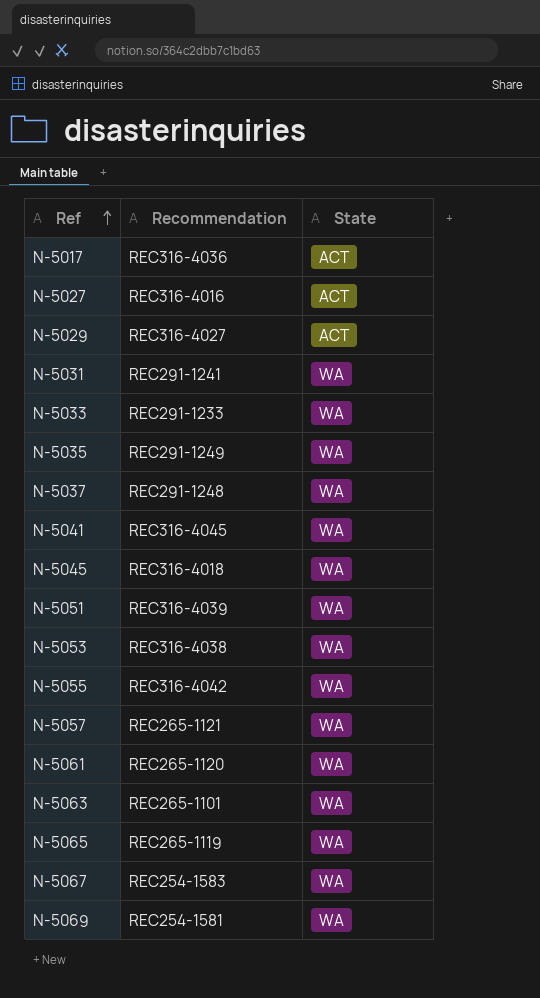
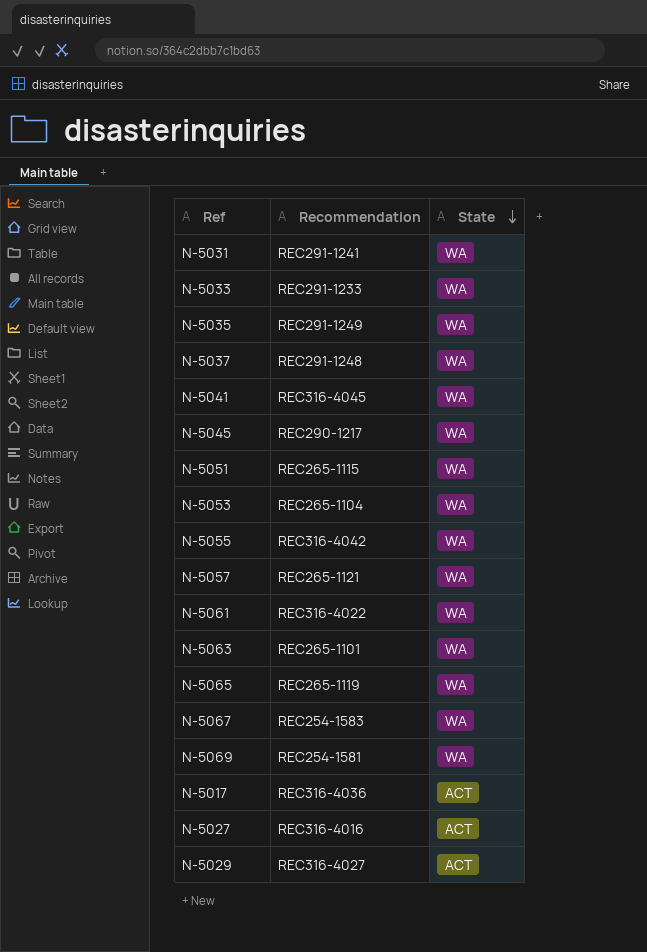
row order: Ref ascending -> State descending
N-5045 | Recommendation: REC316-4018 -> REC290-1217
N-5051 | Recommendation: REC316-4039 -> REC265-1115
N-5053 | Recommendation: REC316-4038 -> REC265-1104
N-5061 | Recommendation: REC265-1120 -> REC316-4022

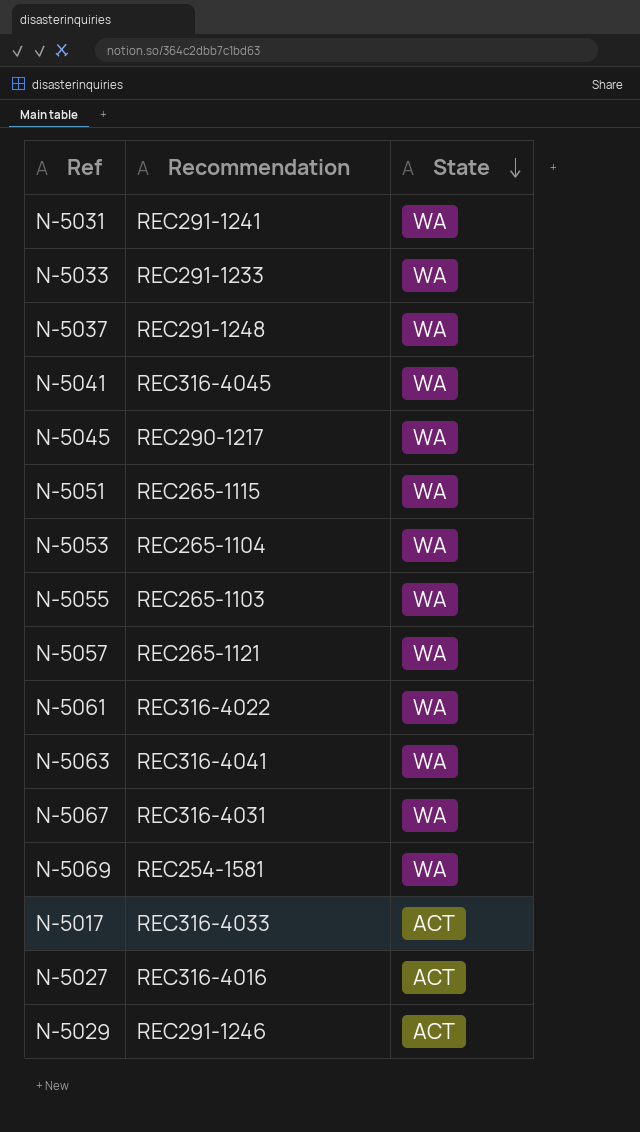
row N-5035: REC291-1249 | WA -> none
row N-5065: REC265-1119 | WA -> none
N-5055 | Recommendation: REC316-4042 -> REC265-1103
N-5063 | Recommendation: REC265-1101 -> REC316-4041
N-5067 | Recommendation: REC254-1583 -> REC316-4031
N-5017 | Recommendation: REC316-4036 -> REC316-4033
N-5029 | Recommendation: REC316-4027 -> REC291-1246

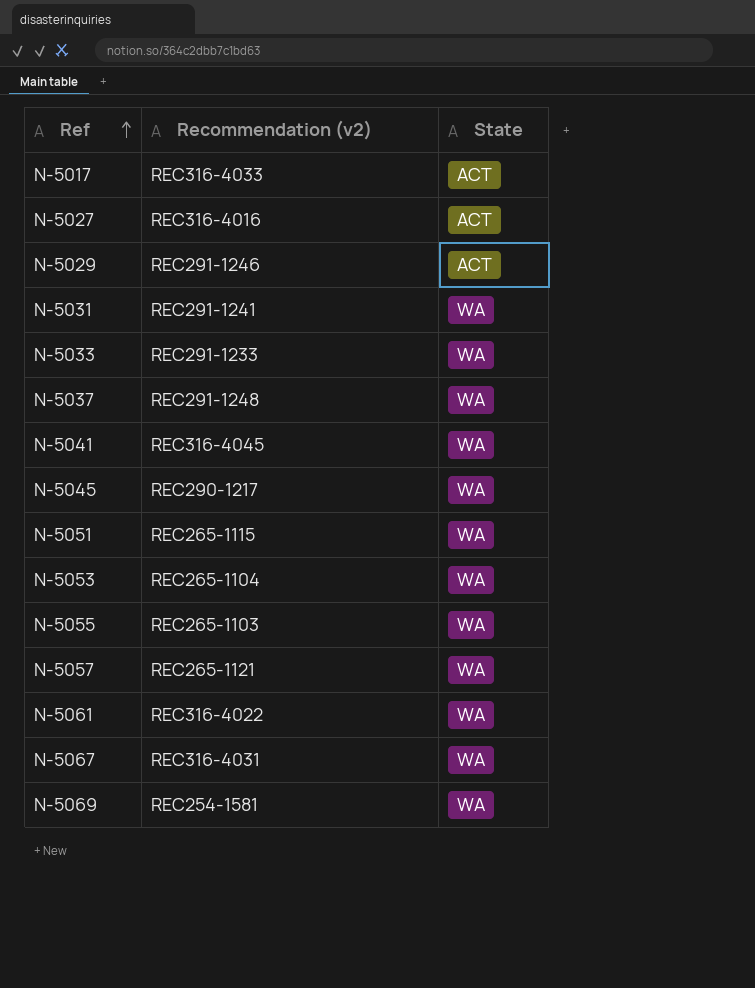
row order: State descending -> Ref ascending
column name: Recommendation -> Recommendation (v2)
row N-5063: REC316-4041 | WA -> none

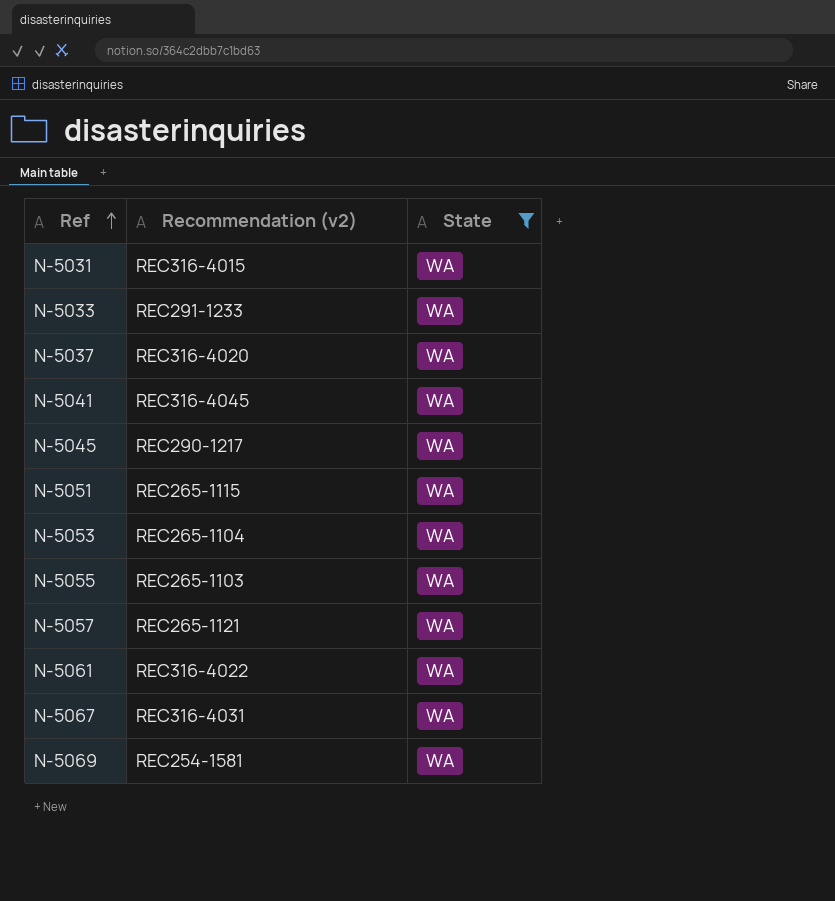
filter: none -> State = WA
N-5031 | Recommendation (v2): REC291-1241 -> REC316-4015
N-5037 | Recommendation (v2): REC291-1248 -> REC316-4020

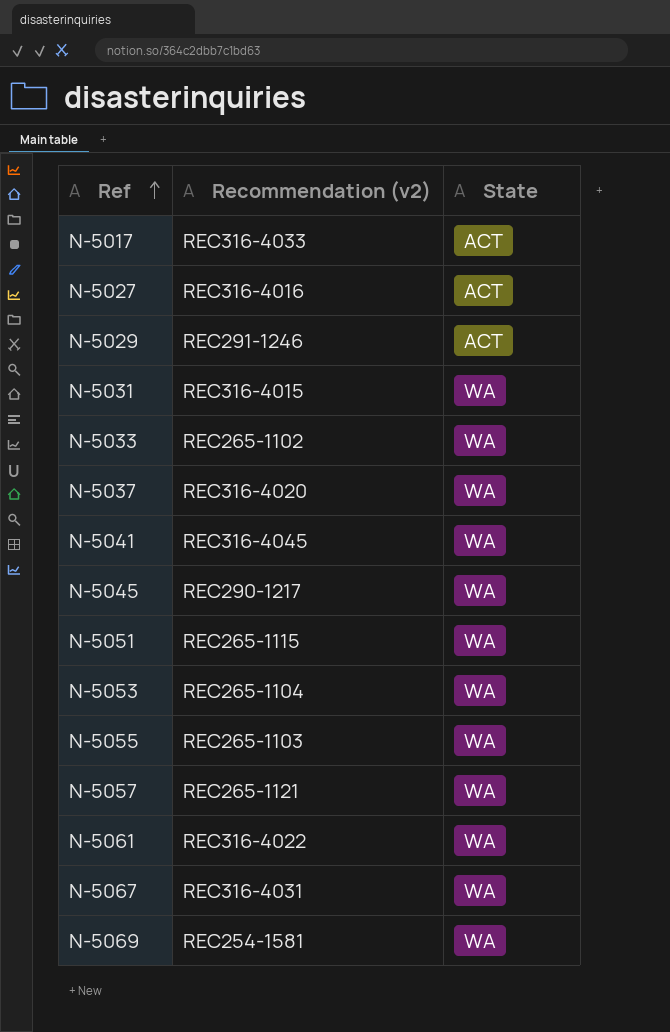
filter: State = WA -> none
N-5033 | Recommendation (v2): REC291-1233 -> REC265-1102

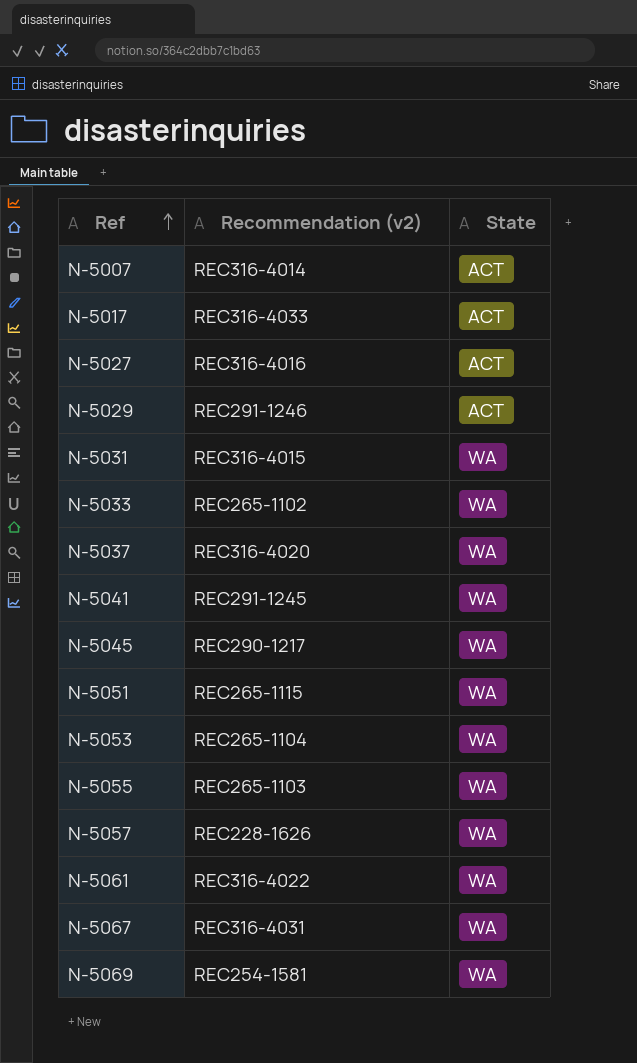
row N-5007: none -> REC316-4014 | ACT
N-5041 | Recommendation (v2): REC316-4045 -> REC291-1245
N-5057 | Recommendation (v2): REC265-1121 -> REC228-1626

